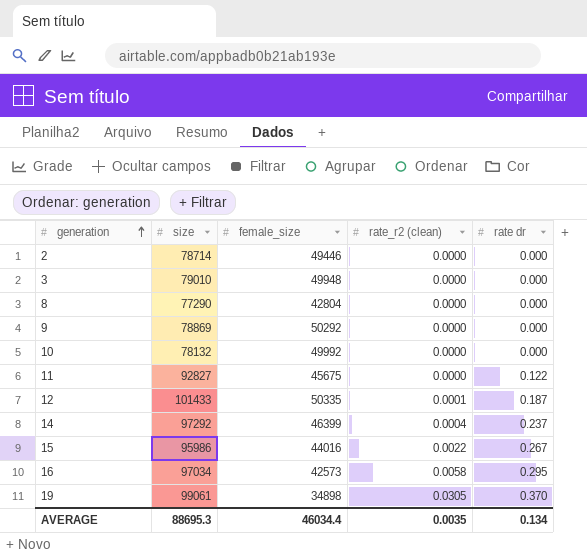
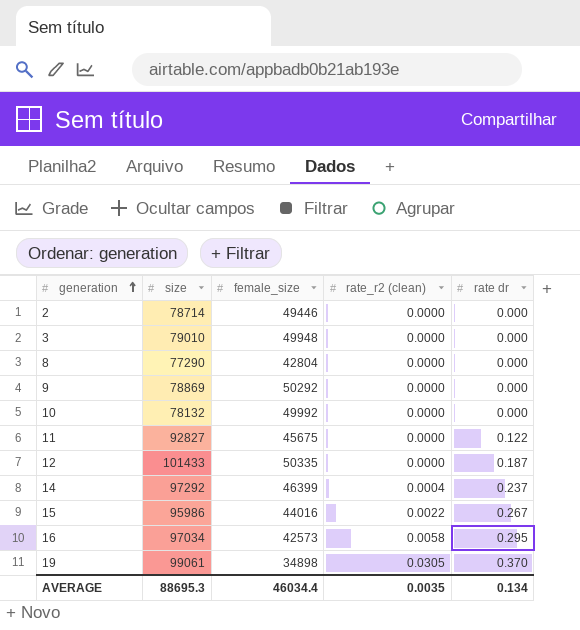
12 | rate_r2 (clean): 0.0001 -> 0.0000

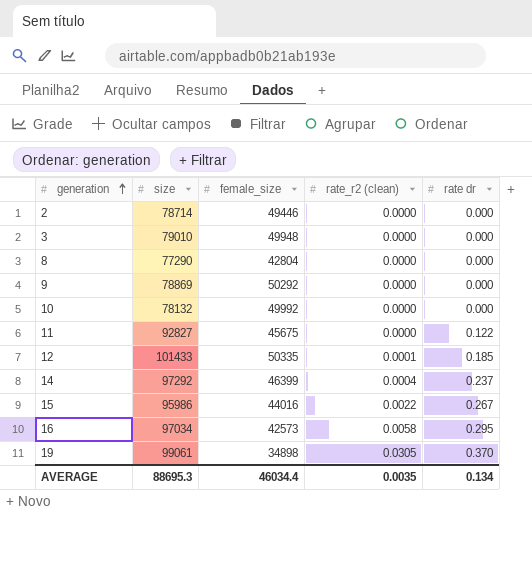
12 | rate_r2 (clean): 0.0000 -> 0.0001
12 | rate dr: 0.187 -> 0.185

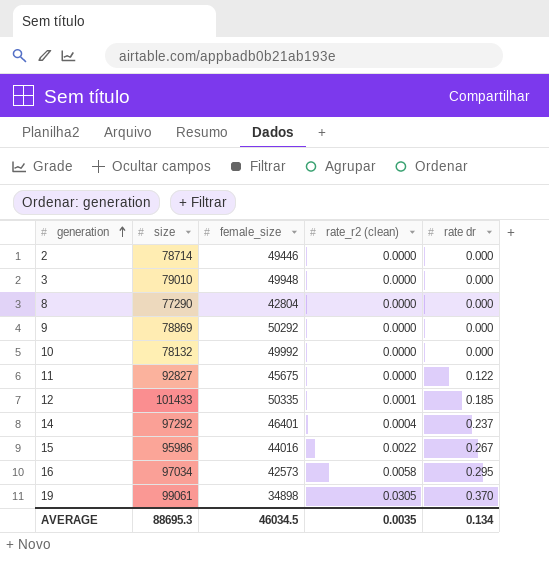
14 | female_size: 46399 -> 46401
AVERAGE | female_size: 46034.4 -> 46034.5

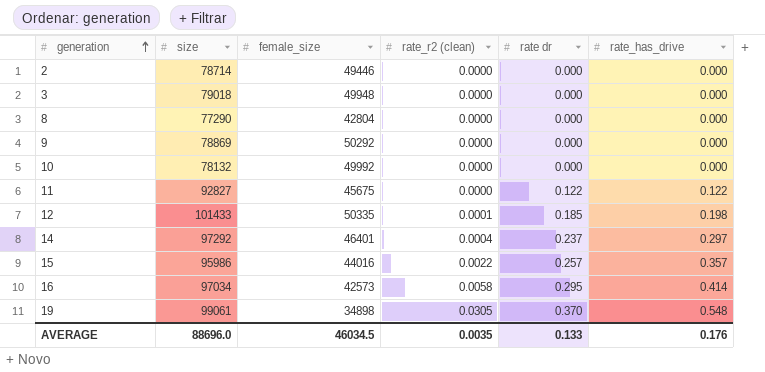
column rate_has_drive | position: none -> 6
3 | size: 79010 -> 79018
15 | rate dr: 0.267 -> 0.257
AVERAGE | size: 88695.3 -> 88696.0
AVERAGE | rate dr: 0.134 -> 0.133

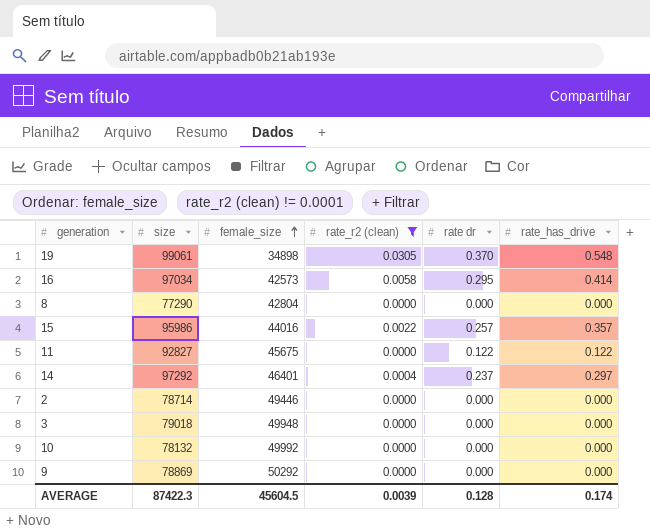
filter: none -> rate_r2 (clean) != 0.0001
row order: generation ascending -> female_size ascending
AVERAGE | size: 88696.0 -> 87422.3
AVERAGE | female_size: 46034.5 -> 45604.5
AVERAGE | rate_r2 (clean): 0.0035 -> 0.0039
AVERAGE | rate dr: 0.133 -> 0.128
AVERAGE | rate_has_drive: 0.176 -> 0.174

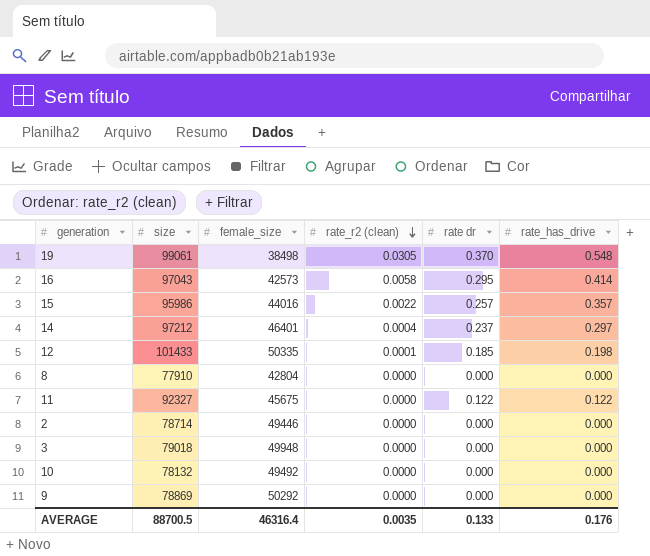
filter: rate_r2 (clean) != 0.0001 -> none
row order: female_size ascending -> rate_r2 (clean) descending
19 | female_size: 34898 -> 38498
16 | size: 97034 -> 97043
14 | size: 97292 -> 97212
8 | size: 77290 -> 77910
11 | size: 92827 -> 92327
10 | female_size: 49992 -> 49492
AVERAGE | size: 87422.3 -> 88700.5
AVERAGE | female_size: 45604.5 -> 46316.4
AVERAGE | rate_r2 (clean): 0.0039 -> 0.0035
AVERAGE | rate dr: 0.128 -> 0.133
AVERAGE | rate_has_drive: 0.174 -> 0.176

